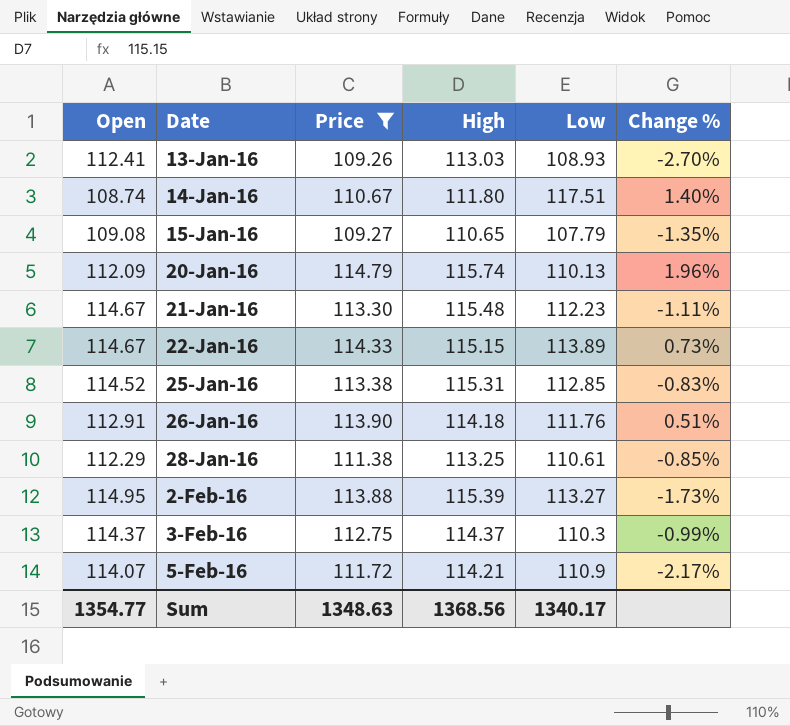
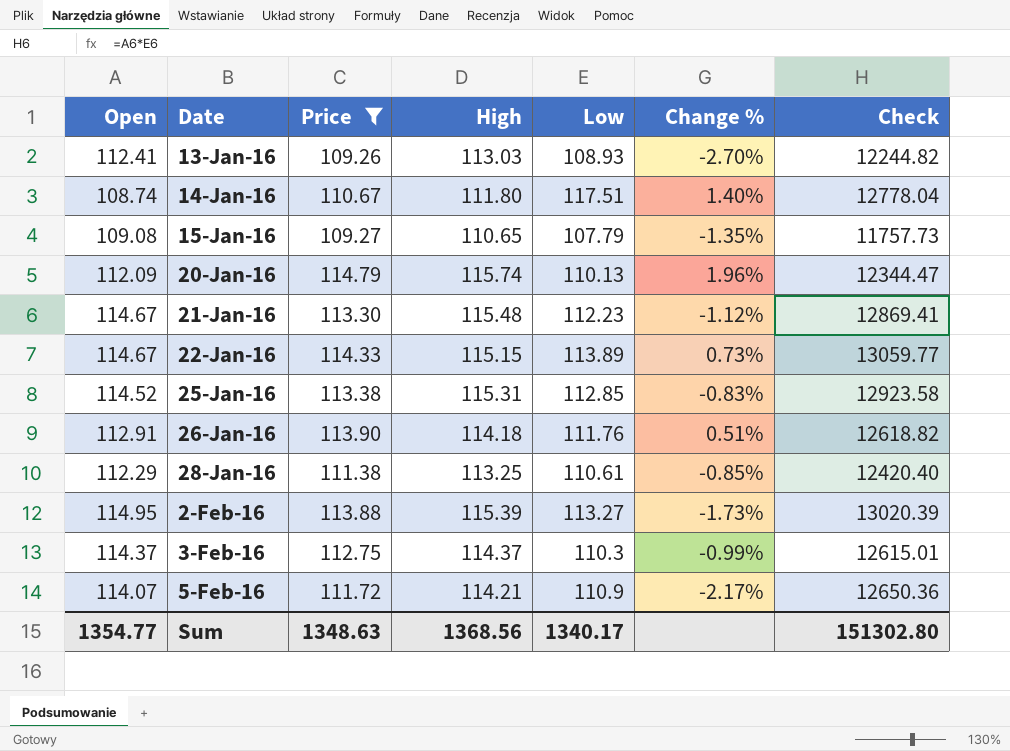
column Check | formula: none -> [Open] * [Low]
21-Jan-16 | Change %: -1.11% -> -1.12%

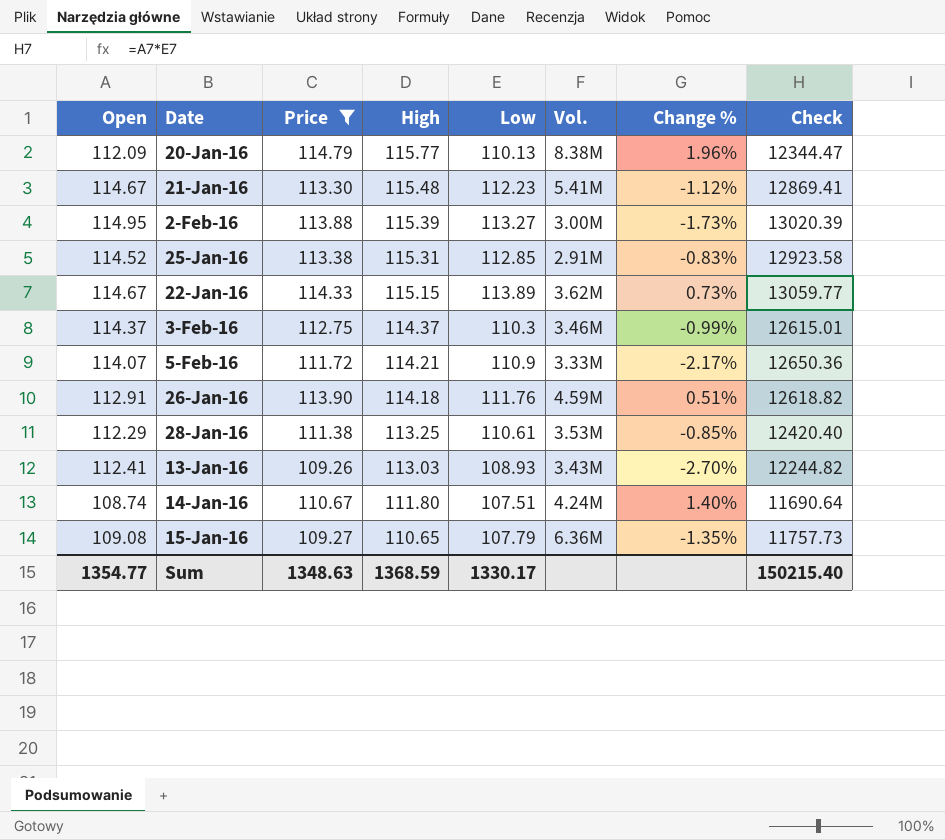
row order: Date ascending -> High descending
column Vol. | position: none -> 6
20-Jan-16 | High: 115.74 -> 115.77
14-Jan-16 | Low: 117.51 -> 107.51
14-Jan-16 | Check: 12778.04 -> 11690.64
Sum | High: 1368.56 -> 1368.59
Sum | Low: 1340.17 -> 1330.17
Sum | Check: 151302.80 -> 150215.40

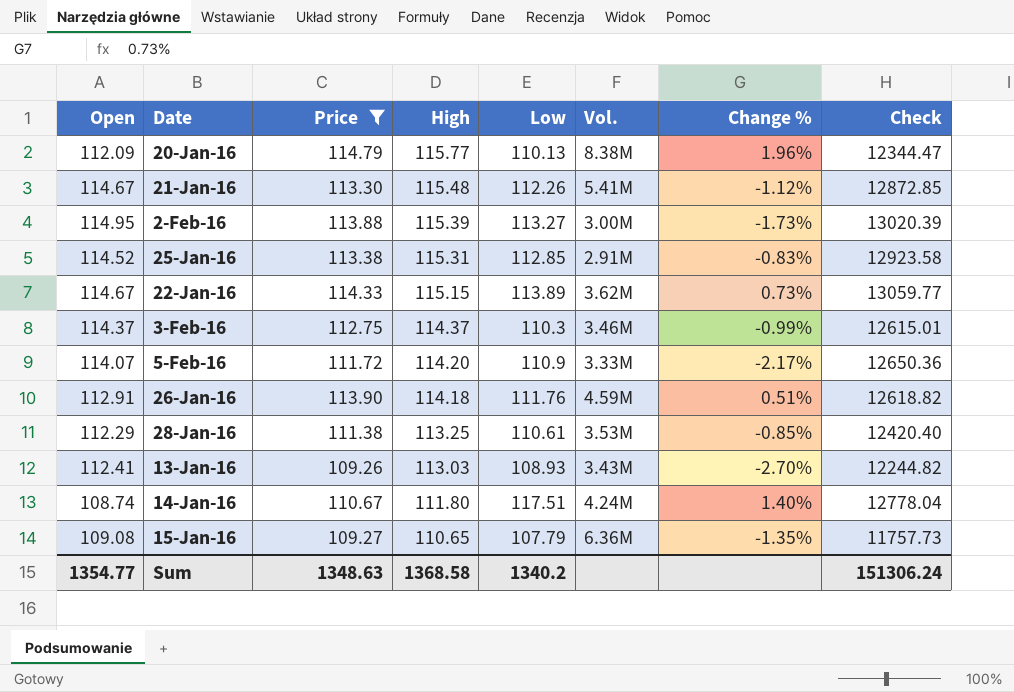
21-Jan-16 | Low: 112.23 -> 112.26
21-Jan-16 | Check: 12869.41 -> 12872.85
5-Feb-16 | High: 114.21 -> 114.20
14-Jan-16 | Low: 107.51 -> 117.51
14-Jan-16 | Check: 11690.64 -> 12778.04
Sum | High: 1368.59 -> 1368.58
Sum | Low: 1330.17 -> 1340.2
Sum | Check: 150215.40 -> 151306.24

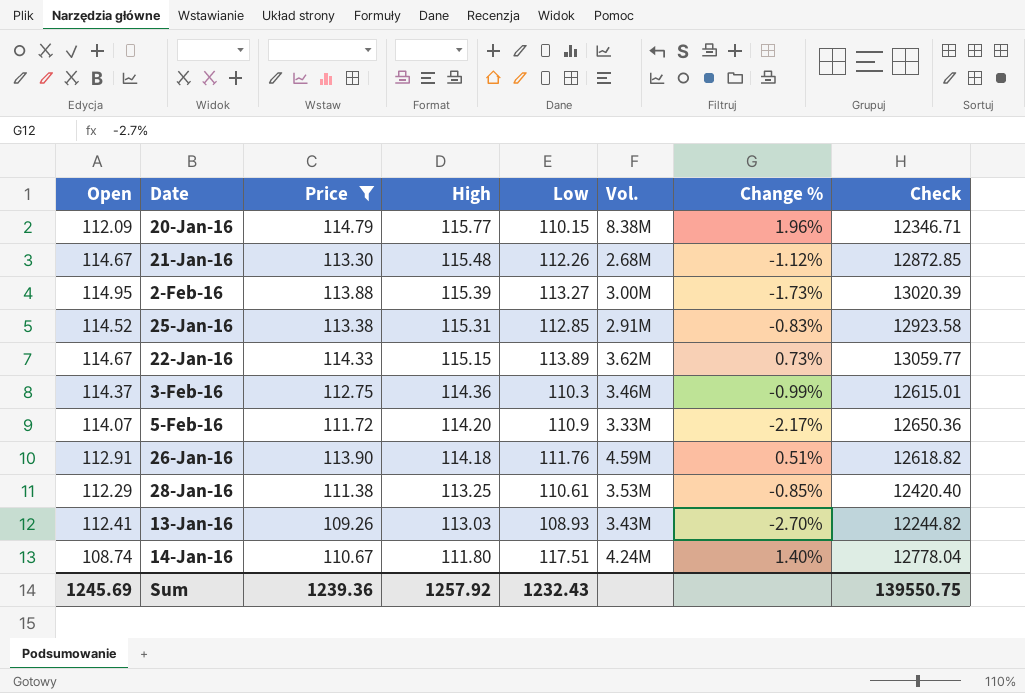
row 15-Jan-16: 109.08 | 109.27 | 110.65 | 107.79 | 6.36M | -1.35% | 11757.73 -> none
20-Jan-16 | Low: 110.13 -> 110.15
20-Jan-16 | Check: 12344.47 -> 12346.71
21-Jan-16 | Vol.: 5.41M -> 2.68M
3-Feb-16 | High: 114.37 -> 114.36
Sum | Open: 1354.77 -> 1245.69
Sum | Price: 1348.63 -> 1239.36
Sum | High: 1368.58 -> 1257.92
Sum | Low: 1340.2 -> 1232.43
Sum | Check: 151306.24 -> 139550.75

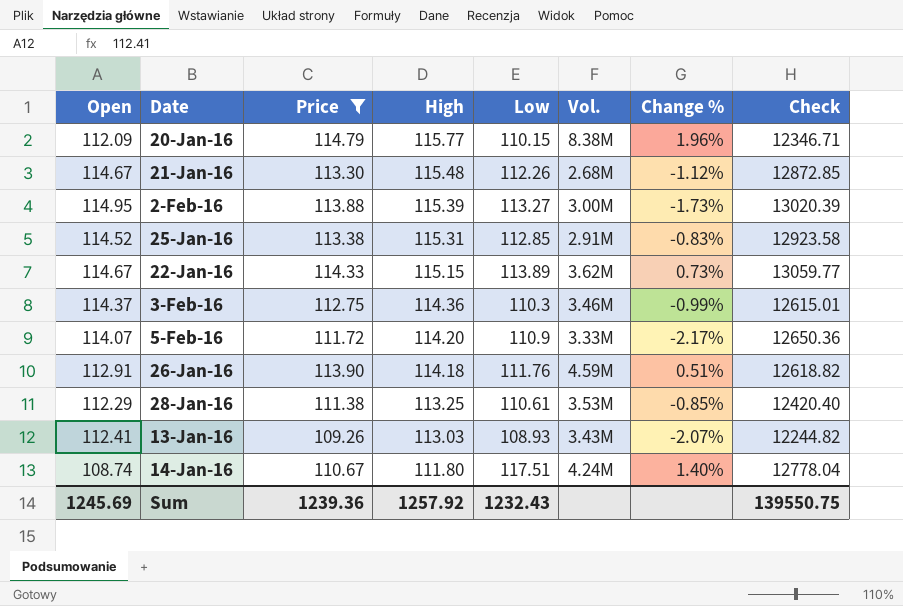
13-Jan-16 | Change %: -2.70% -> -2.07%

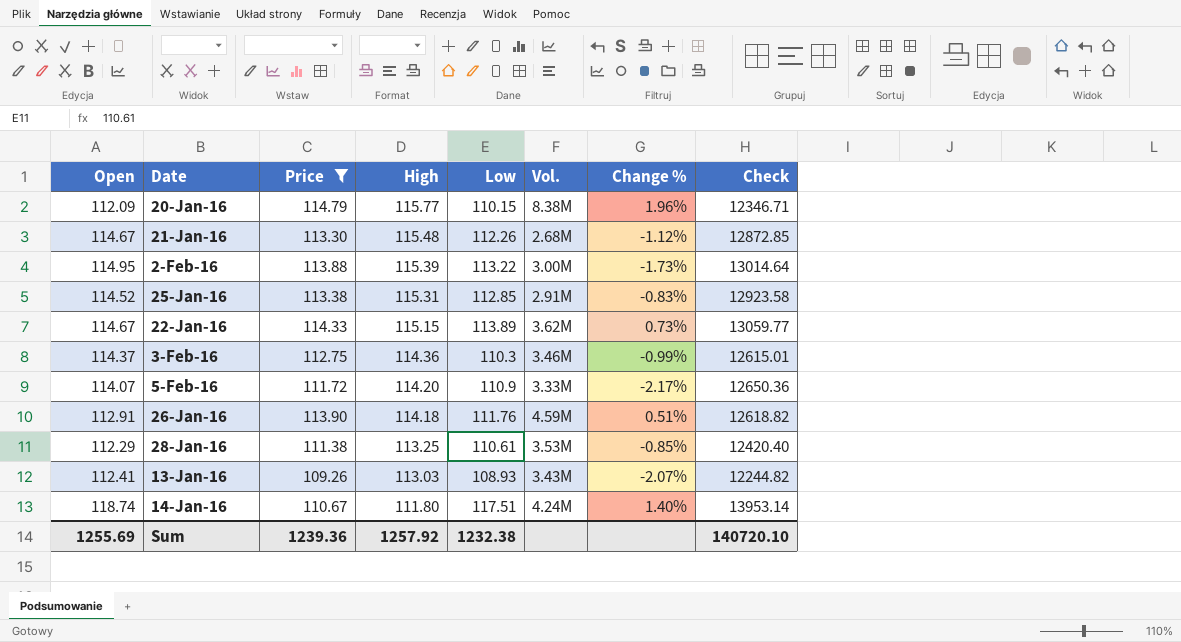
2-Feb-16 | Low: 113.27 -> 113.22
2-Feb-16 | Check: 13020.39 -> 13014.64
14-Jan-16 | Open: 108.74 -> 118.74
14-Jan-16 | Check: 12778.04 -> 13953.14
Sum | Open: 1245.69 -> 1255.69
Sum | Low: 1232.43 -> 1232.38
Sum | Check: 139550.75 -> 140720.10

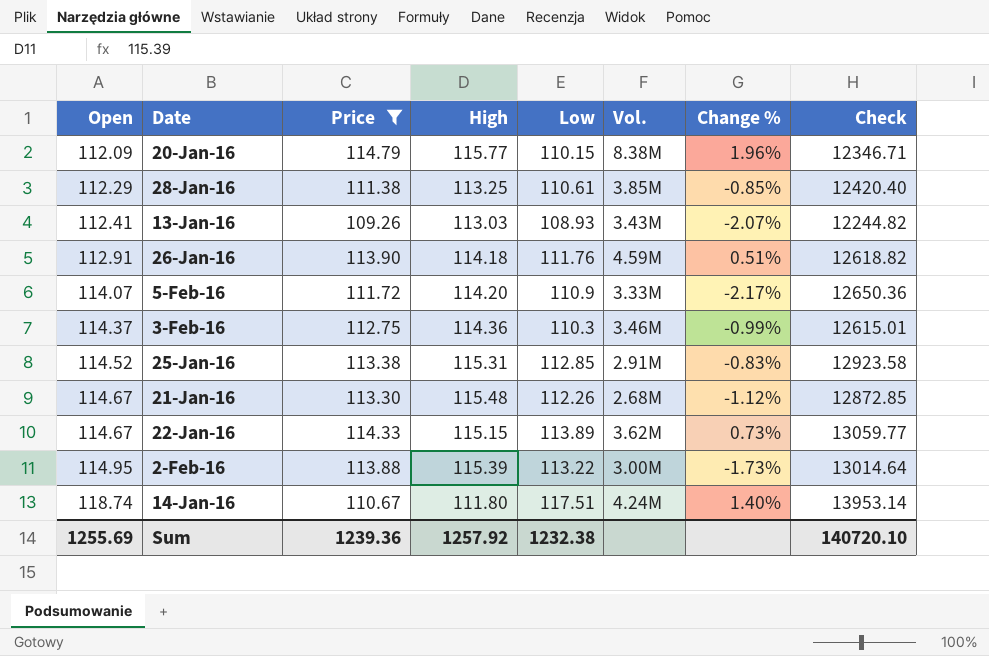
row order: High descending -> Open ascending
28-Jan-16 | Vol.: 3.53M -> 3.85M

